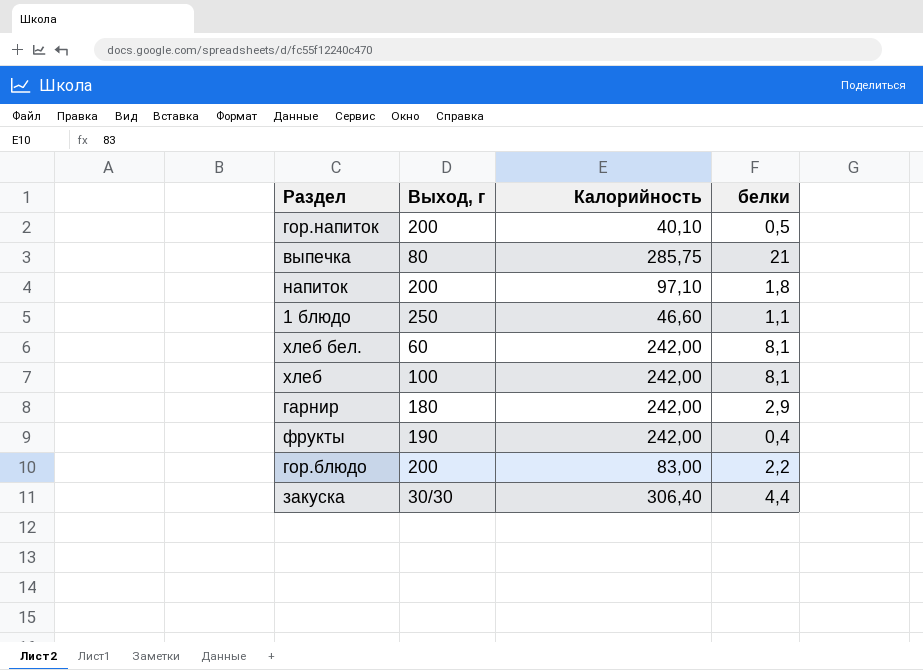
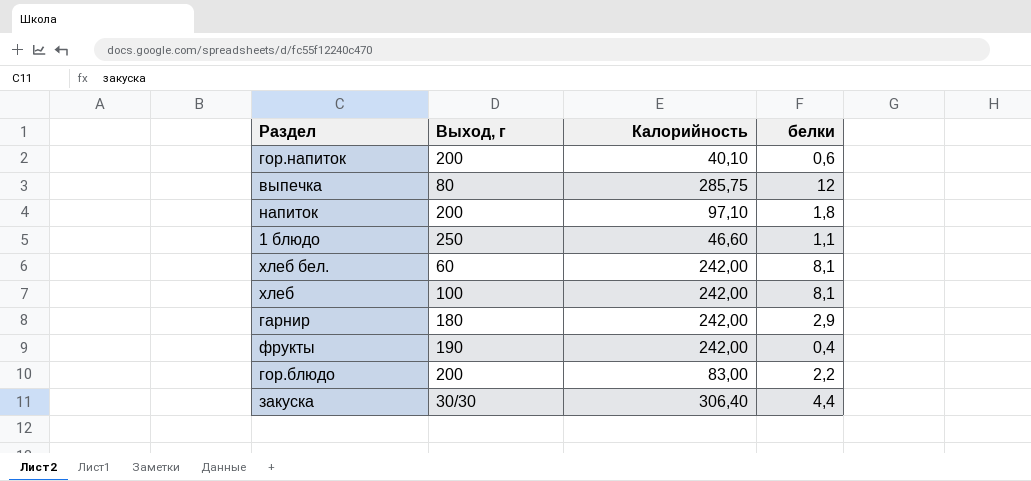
гор.напиток | белки: 0,5 -> 0,6
выпечка | белки: 21 -> 12

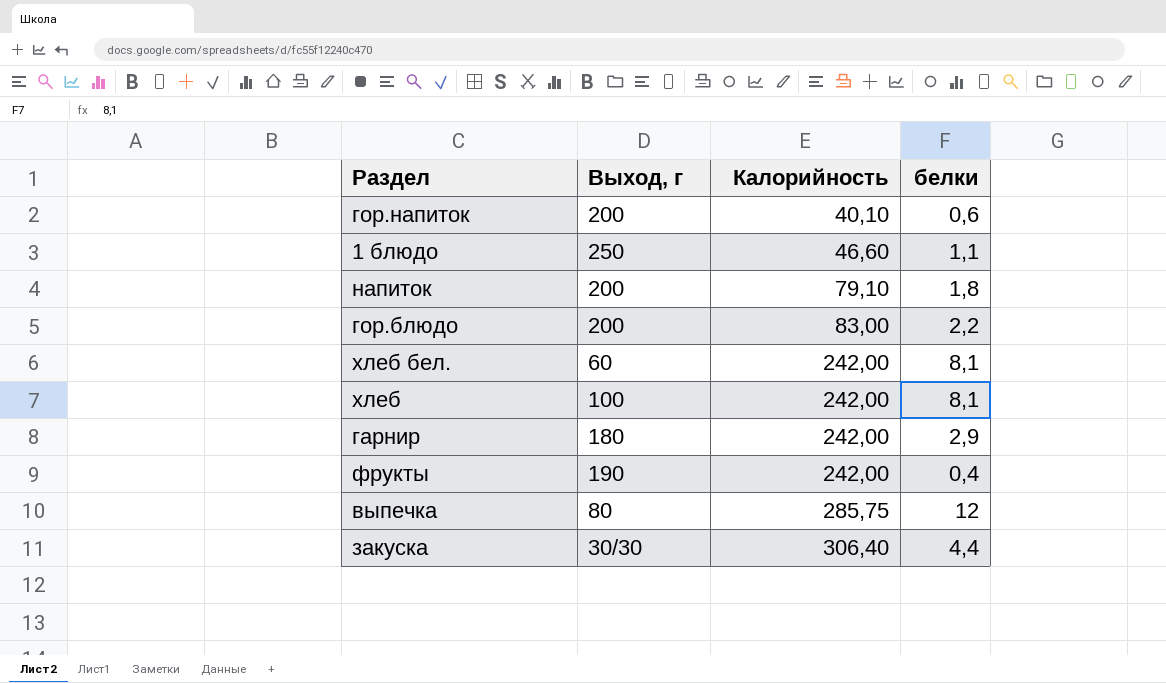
row order: none -> Калорийность ascending
напиток | Калорийность: 97,10 -> 79,10

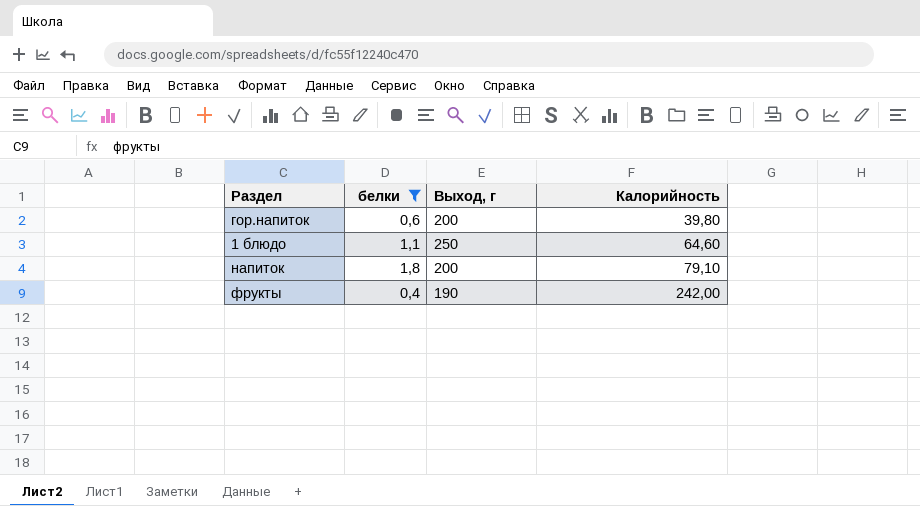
filter: none -> белки <= 1,8
column белки | position: 4 -> 2
гор.напиток | Калорийность: 40,10 -> 39,80
1 блюдо | Калорийность: 46,60 -> 64,60

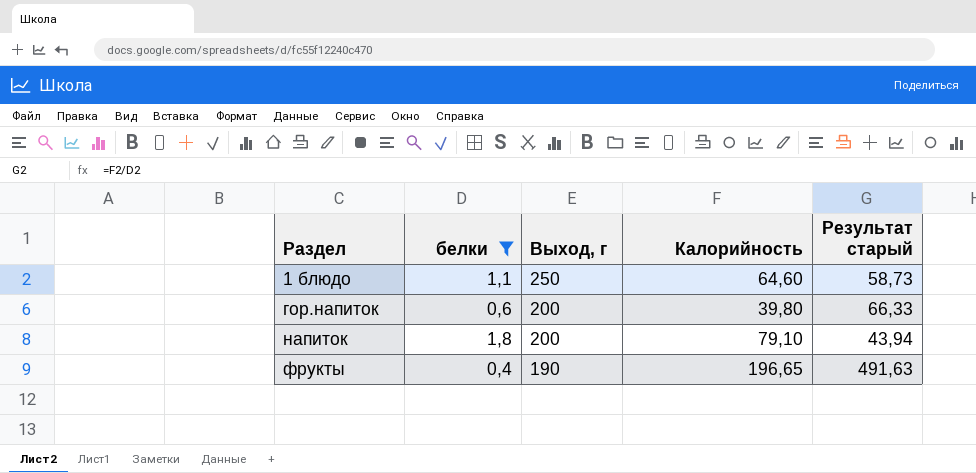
row order: Калорийность ascending -> Раздел ascending
column Результат старый | formula: none -> [Калорийность] / [белки]
фрукты | Калорийность: 242,00 -> 196,65

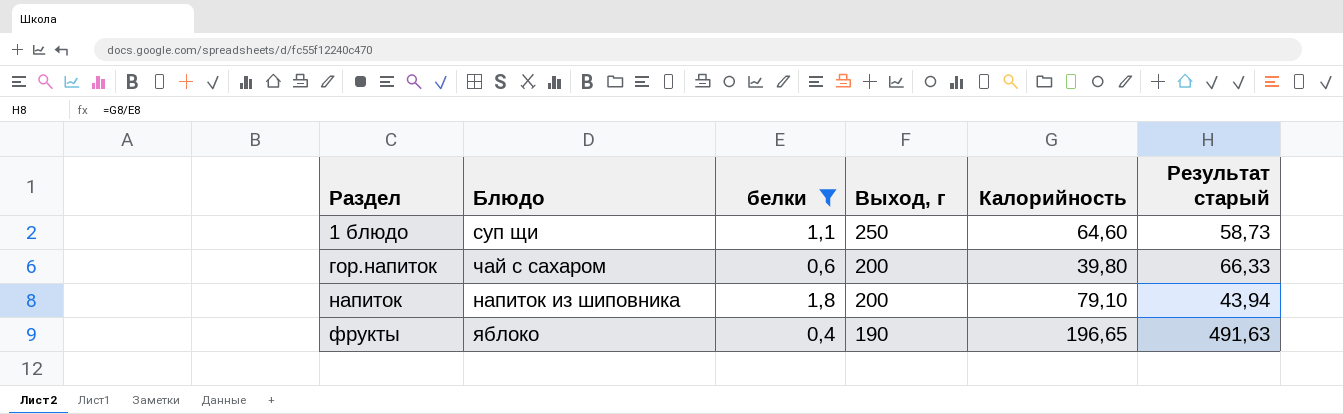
column Блюдо | position: none -> 2

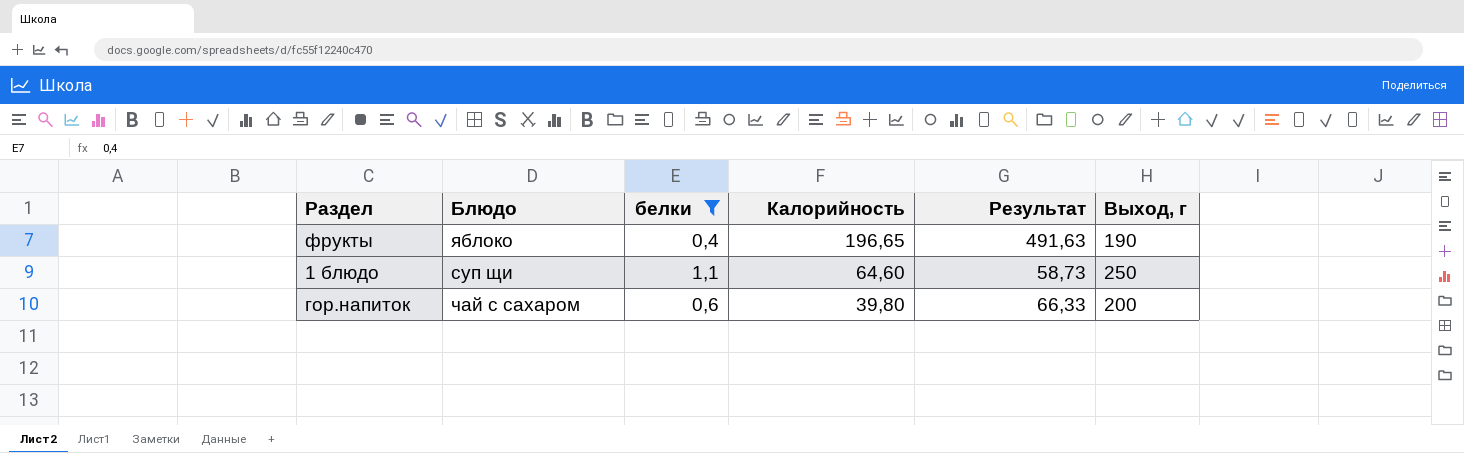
row order: Раздел ascending -> Калорийность descending
column name: Результат старый -> Результат
column Выход, г | position: 4 -> 6
row напиток: напиток из шиповника | 1,8 | 200 | 79,10 | 43,94 -> none

